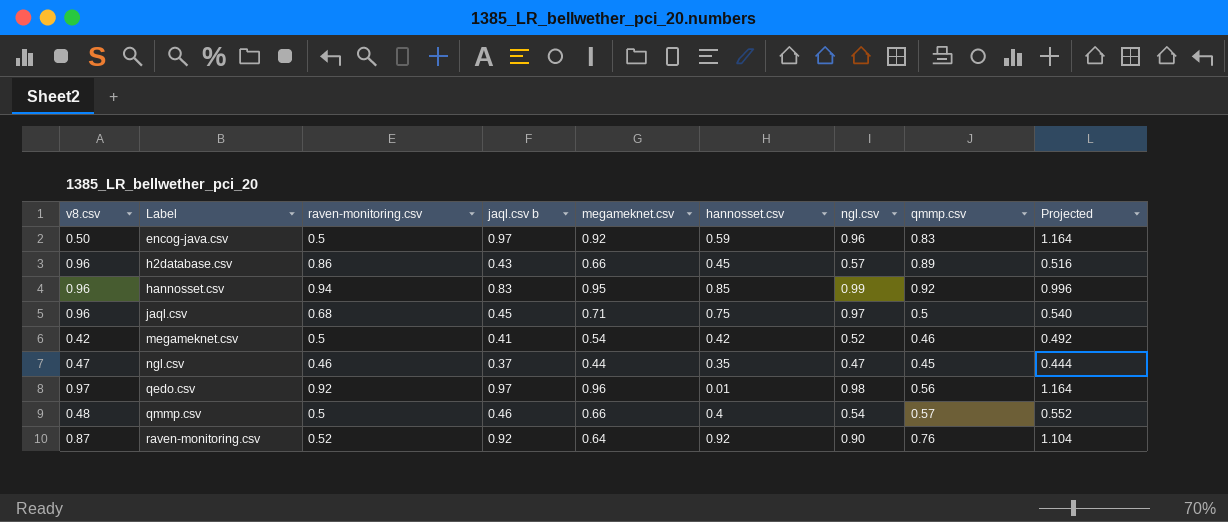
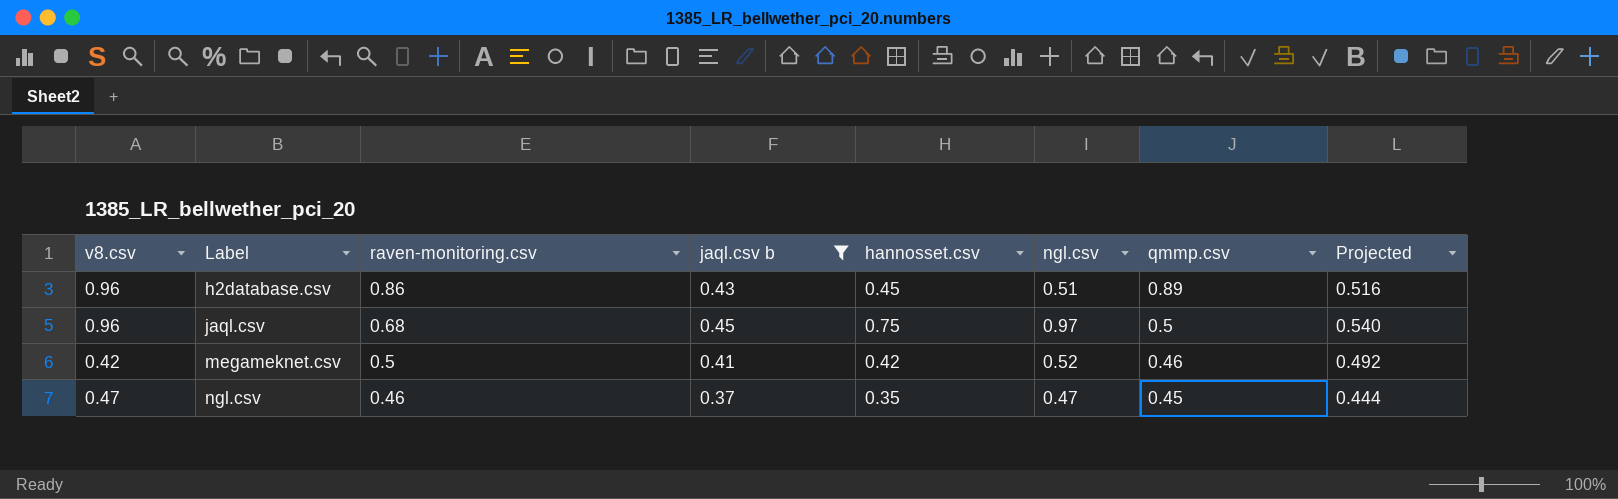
filter: none -> jaql.csv b <= 0.45
column megameknet.csv | position: 5 -> none
h2database.csv | ngl.csv: 0.57 -> 0.51

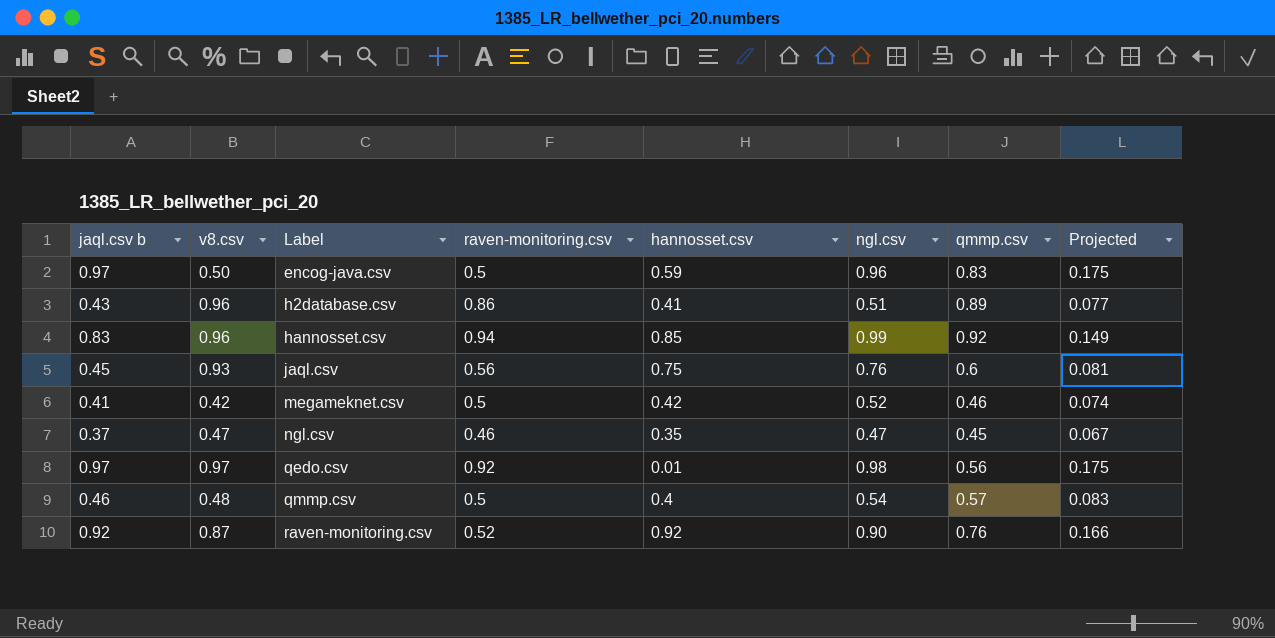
filter: jaql.csv b <= 0.45 -> none
column jaql.csv b | position: 4 -> 1
column Projected | formula: [jaql.csv b] * 1.2 -> [jaql.csv b] * 0.18
h2database.csv | hannosset.csv: 0.45 -> 0.41
jaql.csv | v8.csv: 0.96 -> 0.93
jaql.csv | raven-monitoring.csv: 0.68 -> 0.56
jaql.csv | ngl.csv: 0.97 -> 0.76
jaql.csv | qmmp.csv: 0.5 -> 0.6

